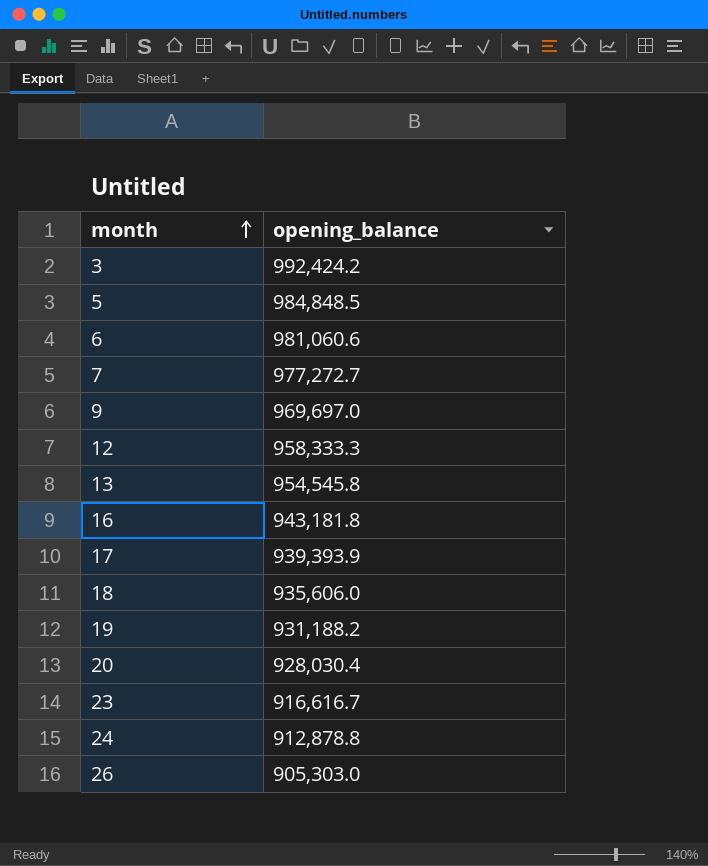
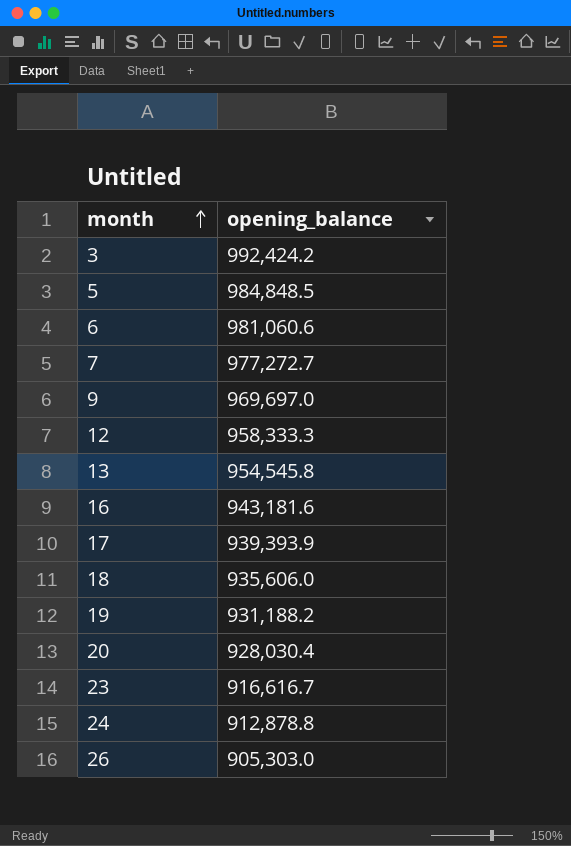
16 | opening_balance: 943,181.8 -> 943,181.6

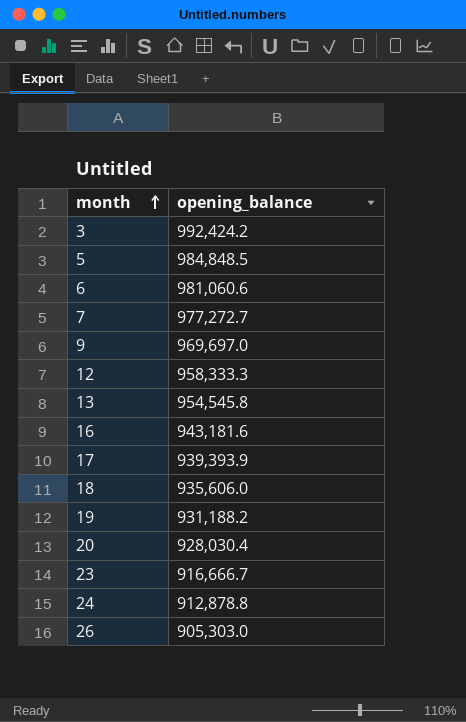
23 | opening_balance: 916,616.7 -> 916,666.7

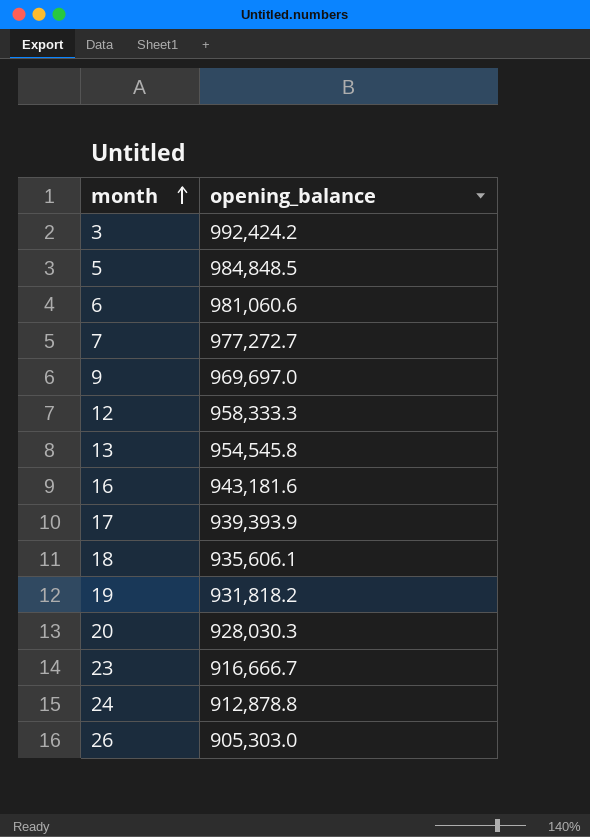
18 | opening_balance: 935,606.0 -> 935,606.1
19 | opening_balance: 931,188.2 -> 931,818.2
20 | opening_balance: 928,030.4 -> 928,030.3

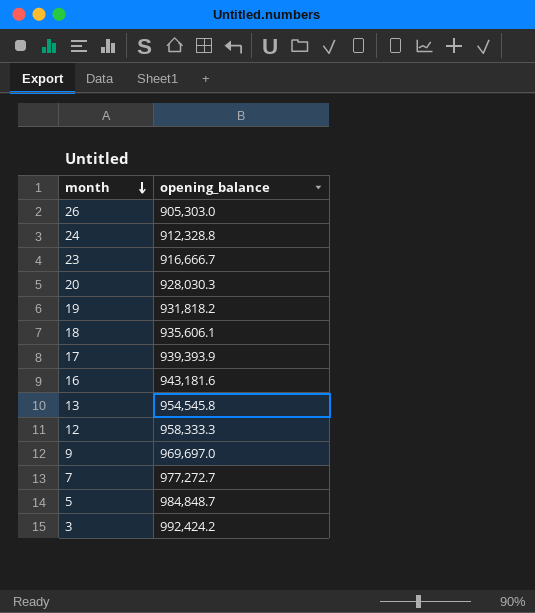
row order: month ascending -> month descending
row 6: 981,060.6 -> none
24 | opening_balance: 912,878.8 -> 912,328.8
5 | opening_balance: 984,848.5 -> 984,848.7

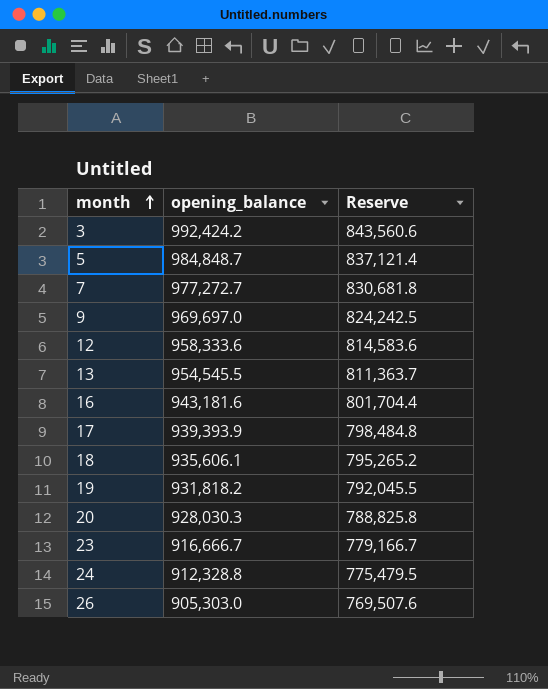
row order: month descending -> month ascending
column Reserve | formula: none -> [opening_balance] * 0.85
12 | opening_balance: 958,333.3 -> 958,333.6
13 | opening_balance: 954,545.8 -> 954,545.5

